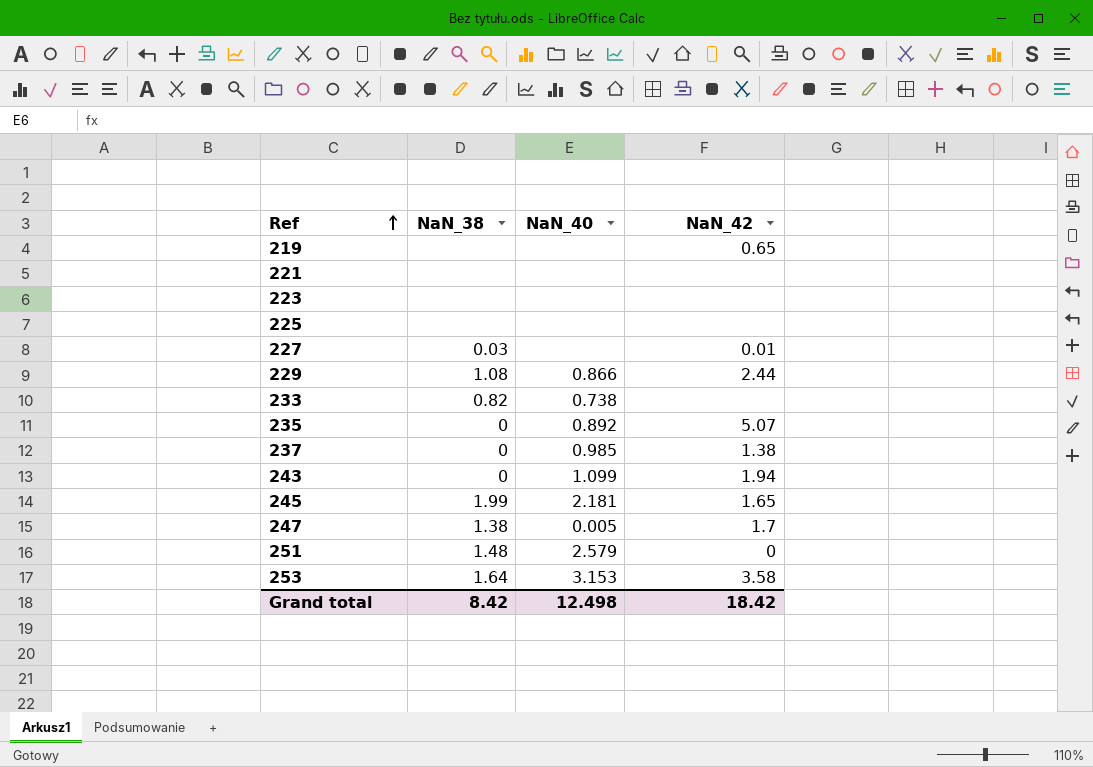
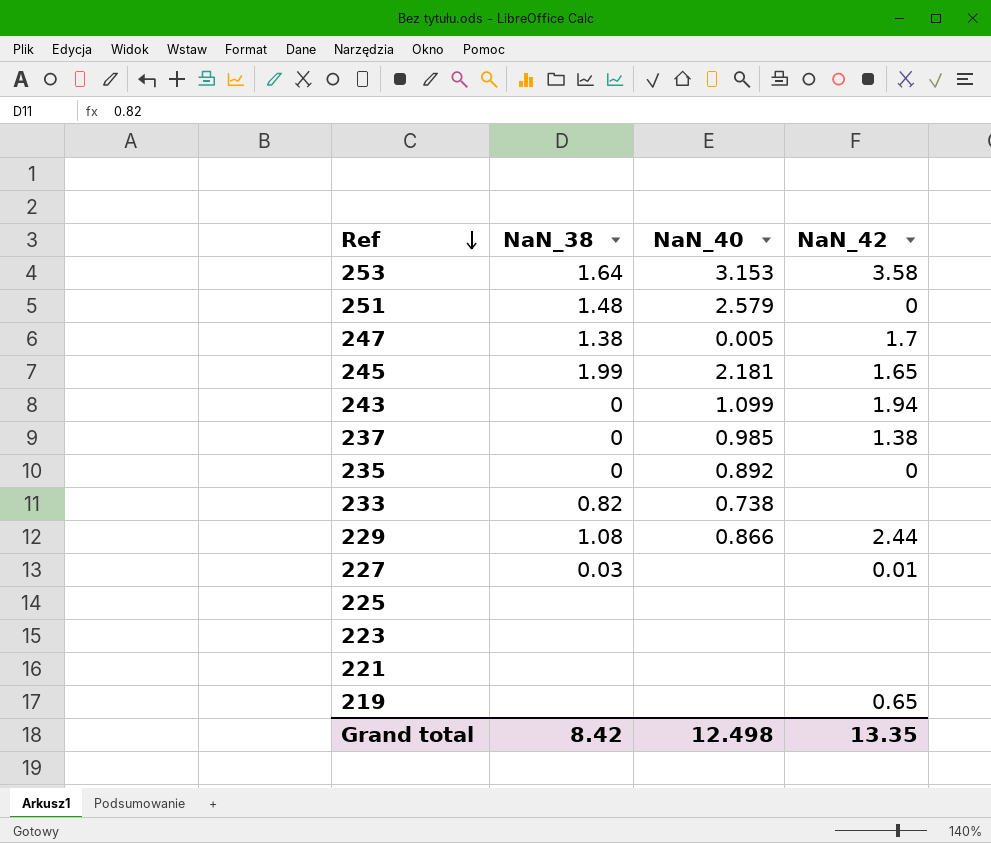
row order: Ref ascending -> Ref descending
235 | NaN_42: 5.07 -> 0
Grand total | NaN_42: 18.42 -> 13.35

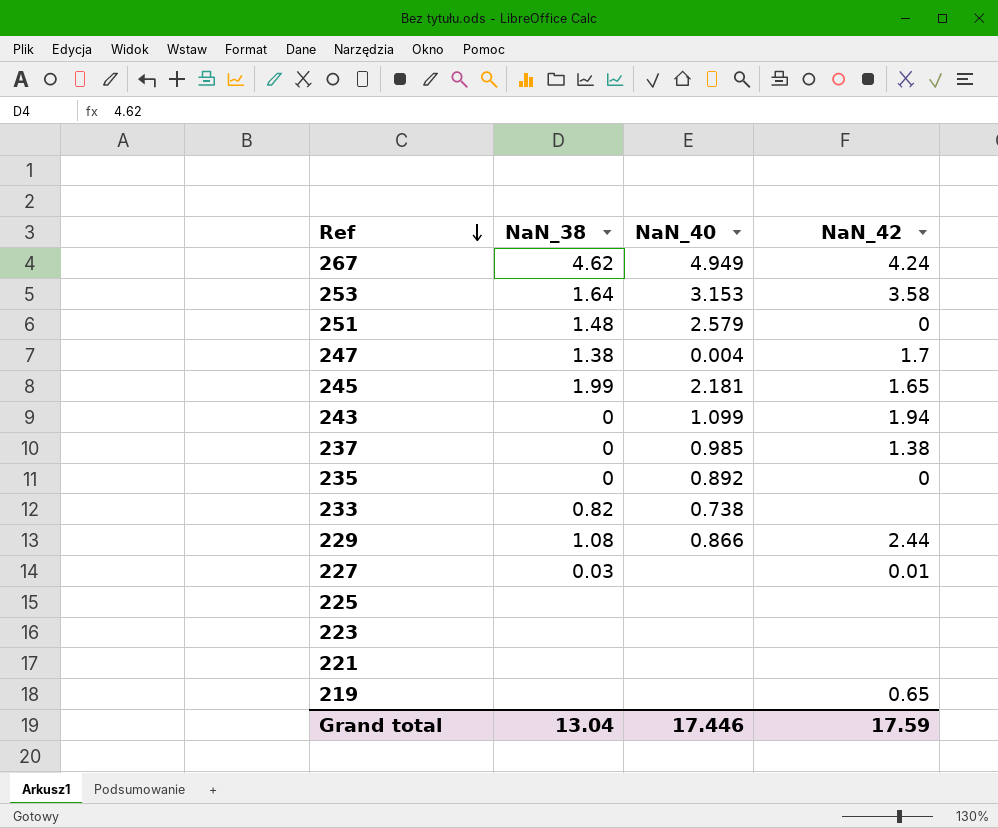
row 267: none -> 4.62 | 4.949 | 4.24
247 | NaN_40: 0.005 -> 0.004
Grand total | NaN_38: 8.42 -> 13.04
Grand total | NaN_40: 12.498 -> 17.446
Grand total | NaN_42: 13.35 -> 17.59

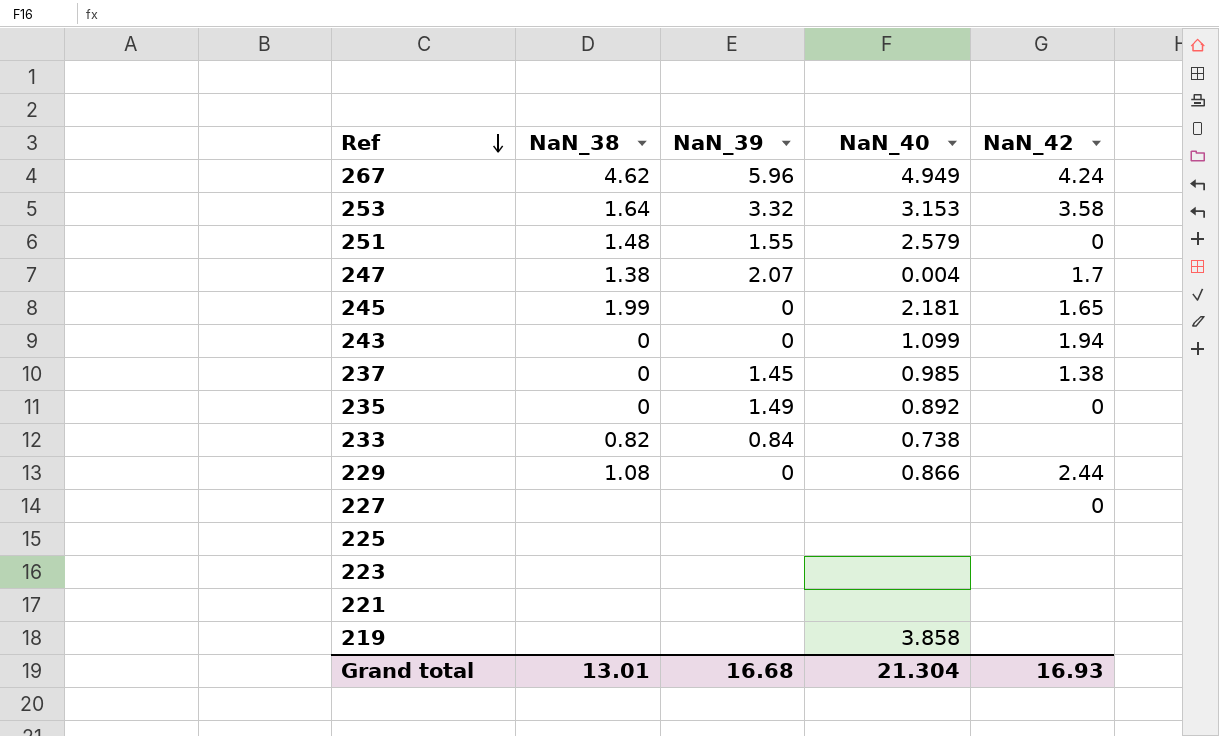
column NaN_39 | position: none -> 3
227 | NaN_38: 0.03 -> none
227 | NaN_42: 0.01 -> 0
219 | NaN_40: none -> 3.858
219 | NaN_42: 0.65 -> none
Grand total | NaN_38: 13.04 -> 13.01
Grand total | NaN_40: 17.446 -> 21.304
Grand total | NaN_42: 17.59 -> 16.93

